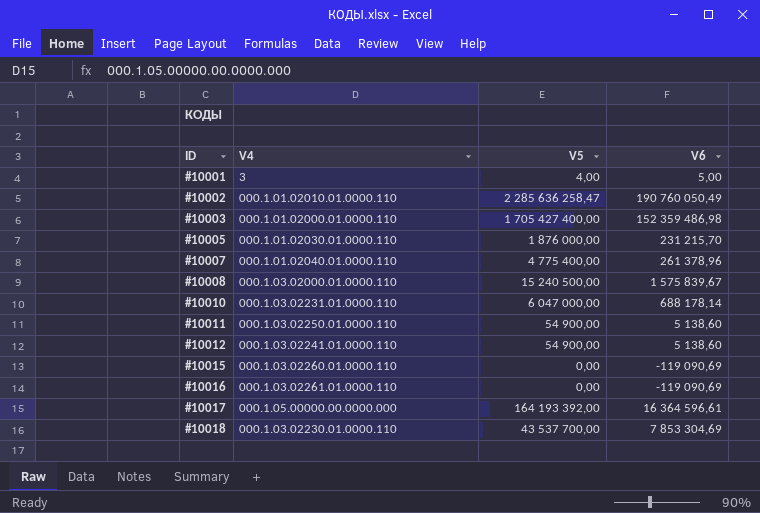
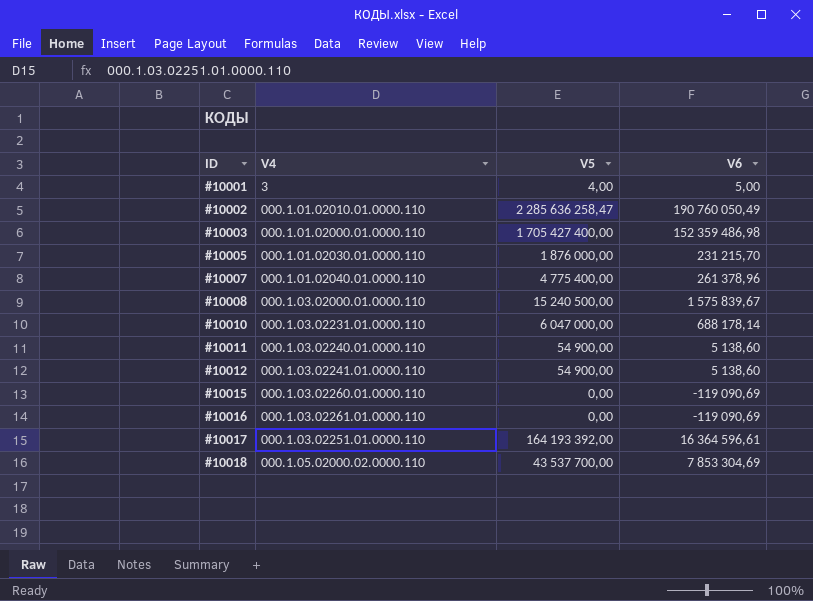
#10011 | V4: 000.1.03.02250.01.0000.110 -> 000.1.03.02240.01.0000.110
#10017 | V4: 000.1.05.00000.00.0000.000 -> 000.1.03.02251.01.0000.110
#10018 | V4: 000.1.03.02230.01.0000.110 -> 000.1.05.02000.02.0000.110

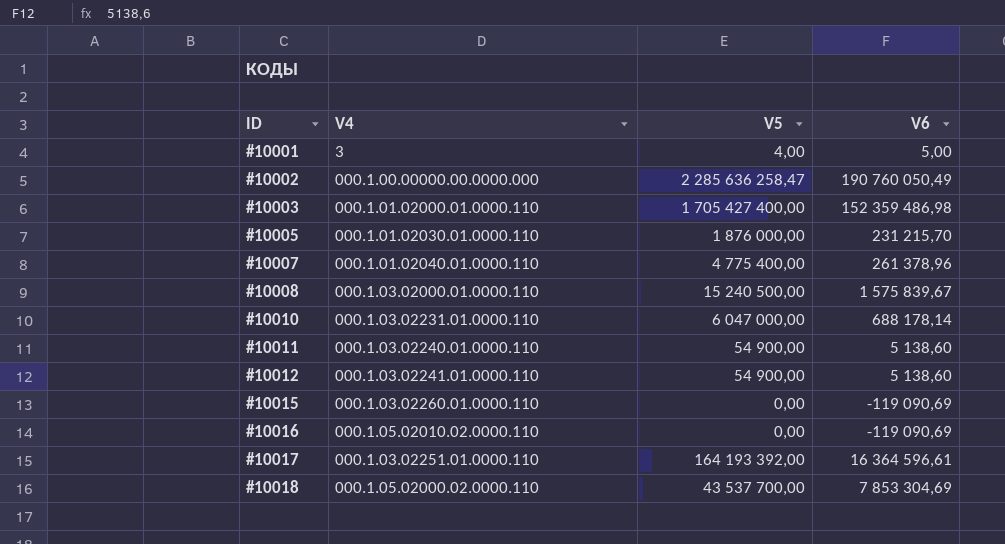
#10002 | V4: 000.1.01.02010.01.0000.110 -> 000.1.00.00000.00.0000.000
#10016 | V4: 000.1.03.02261.01.0000.110 -> 000.1.05.02010.02.0000.110

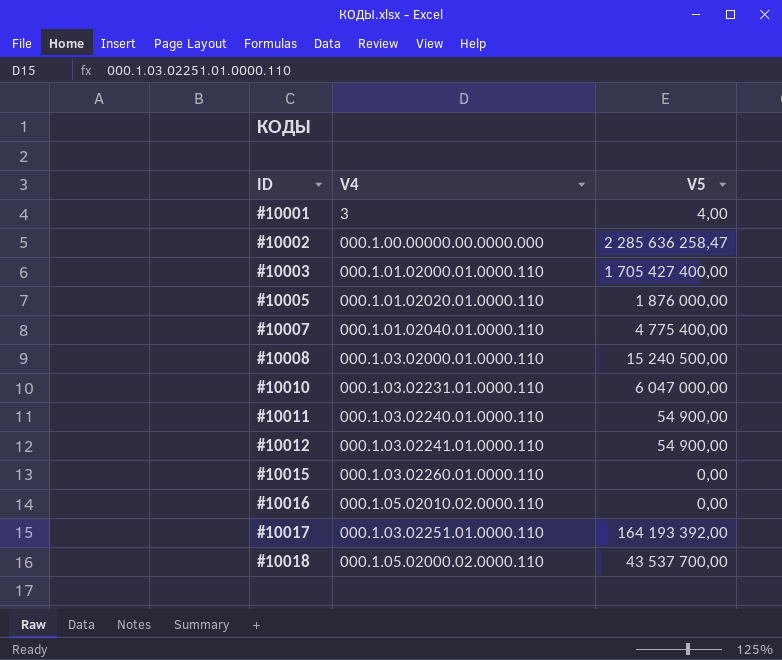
column V6 | position: 4 -> none
#10005 | V4: 000.1.01.02030.01.0000.110 -> 000.1.01.02020.01.0000.110

